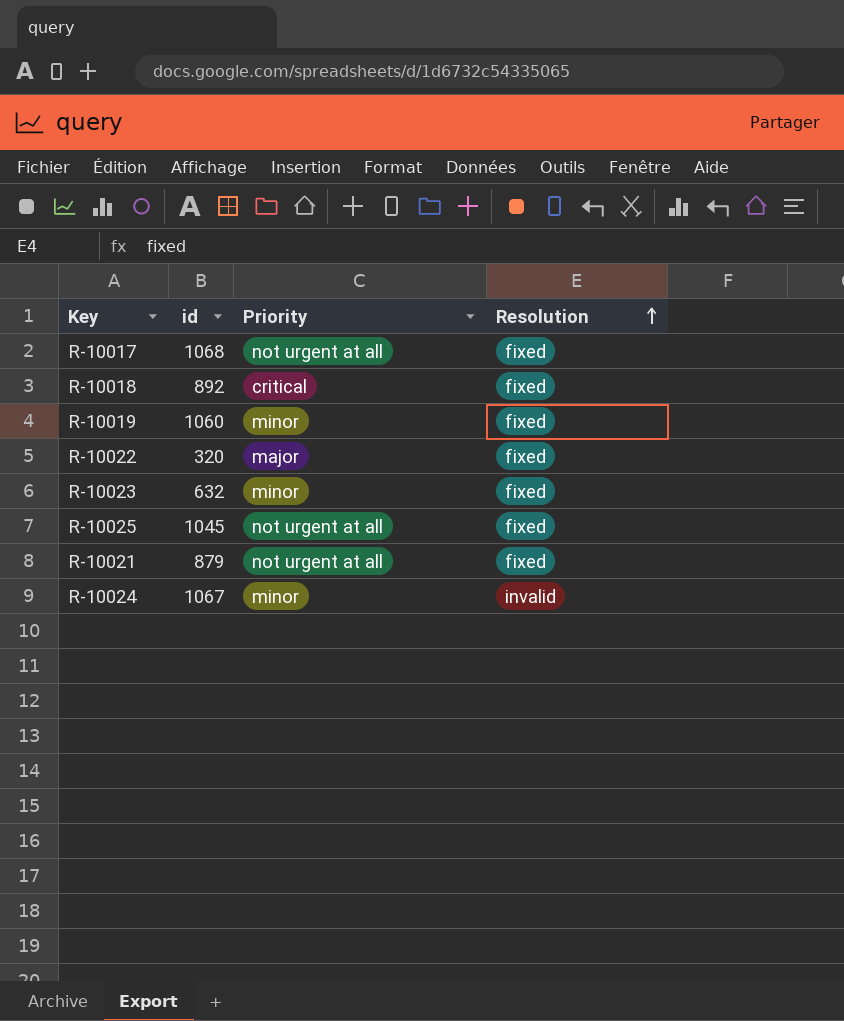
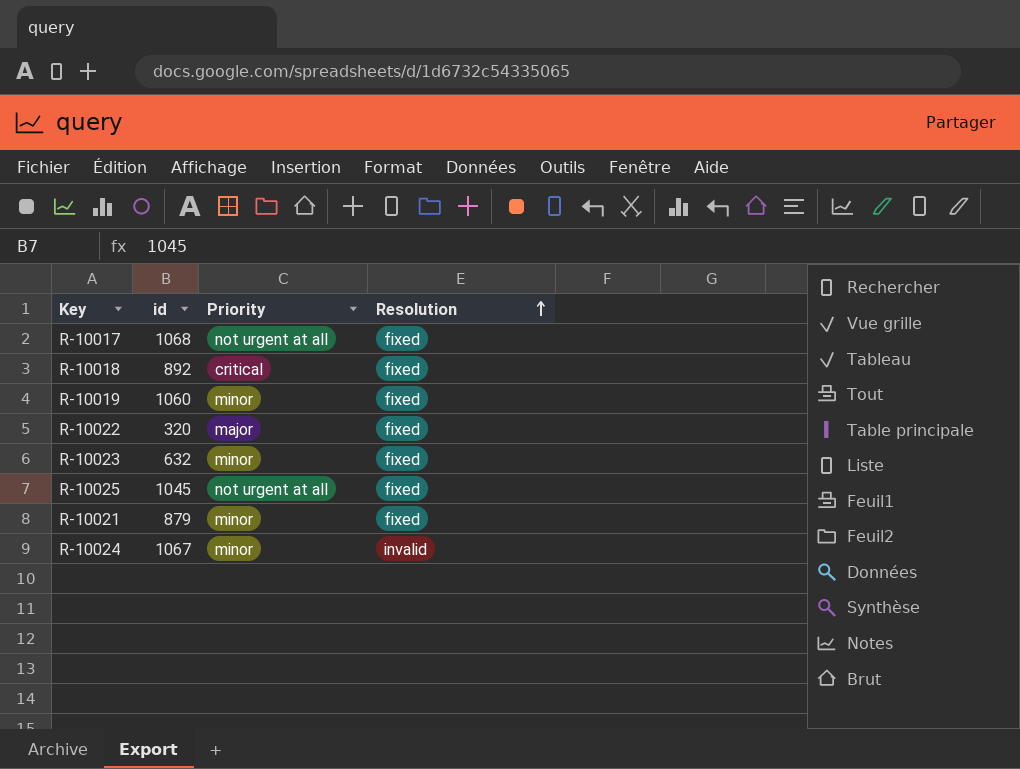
R-10021 | Priority: not urgent at all -> minor

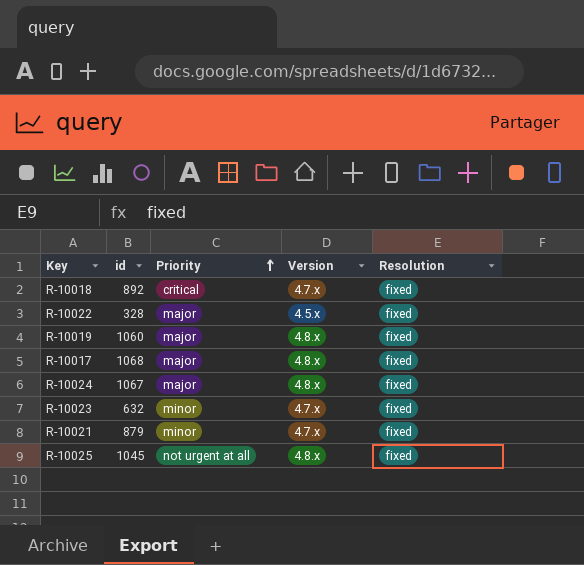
row order: Resolution ascending -> Priority ascending
column Version | position: none -> 4
R-10022 | id: 320 -> 328
R-10019 | Priority: minor -> major
R-10017 | Priority: not urgent at all -> major
R-10024 | Priority: minor -> major
R-10024 | Resolution: invalid -> fixed

